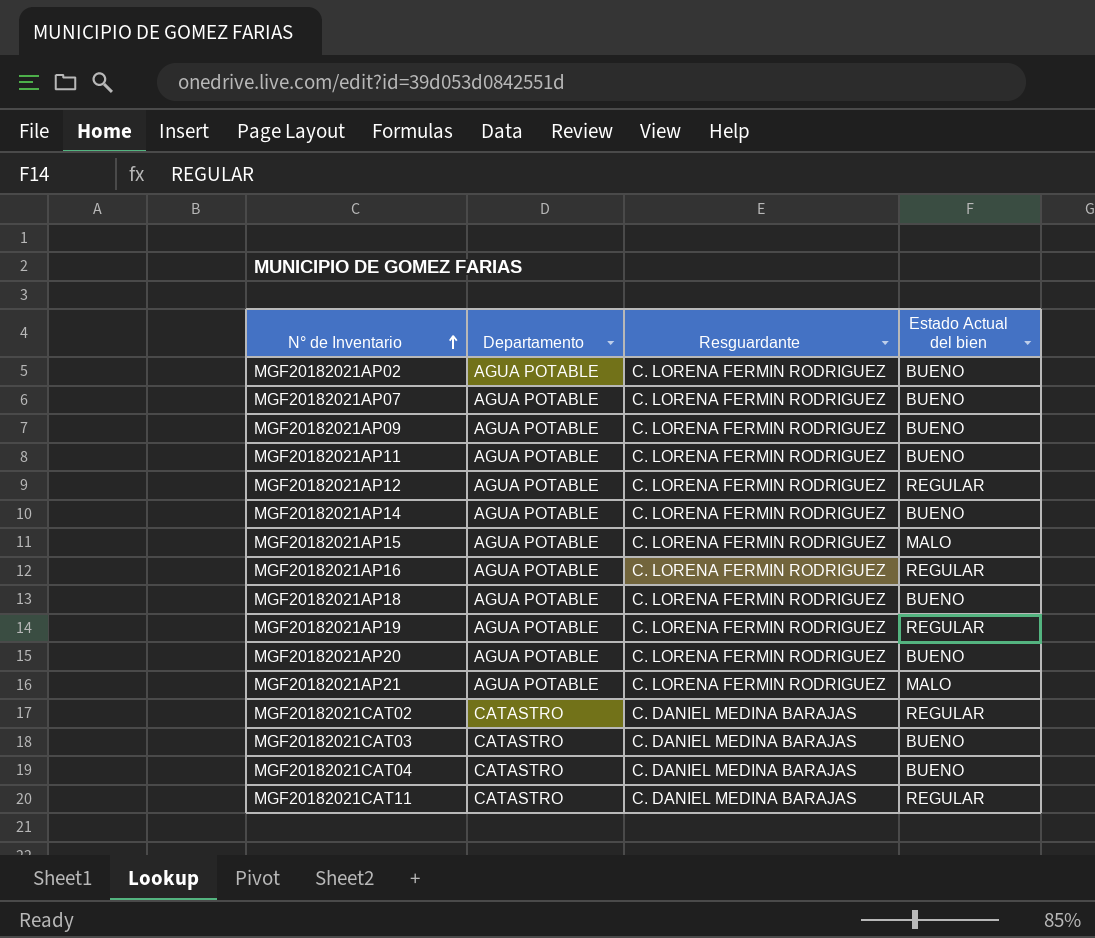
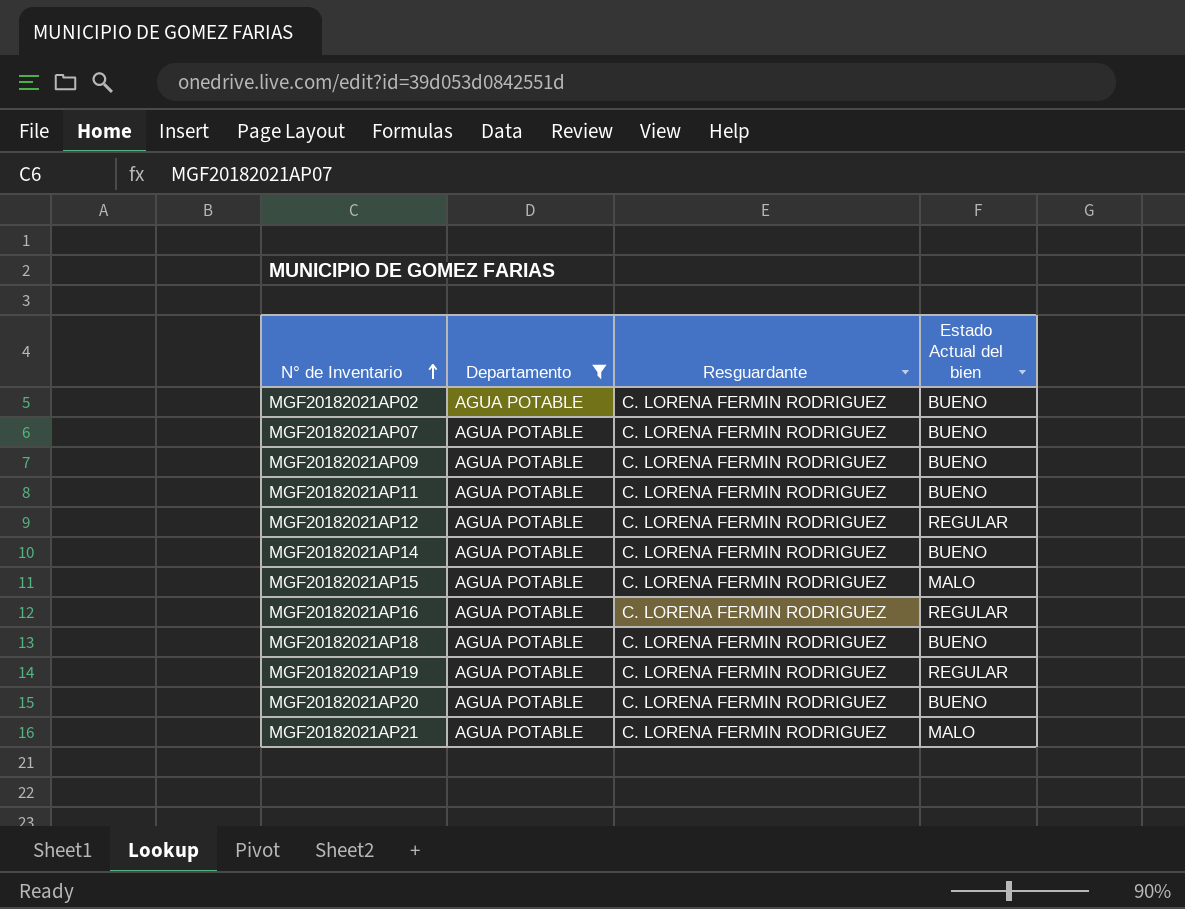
filter: none -> Departamento = AGUA POTABLE

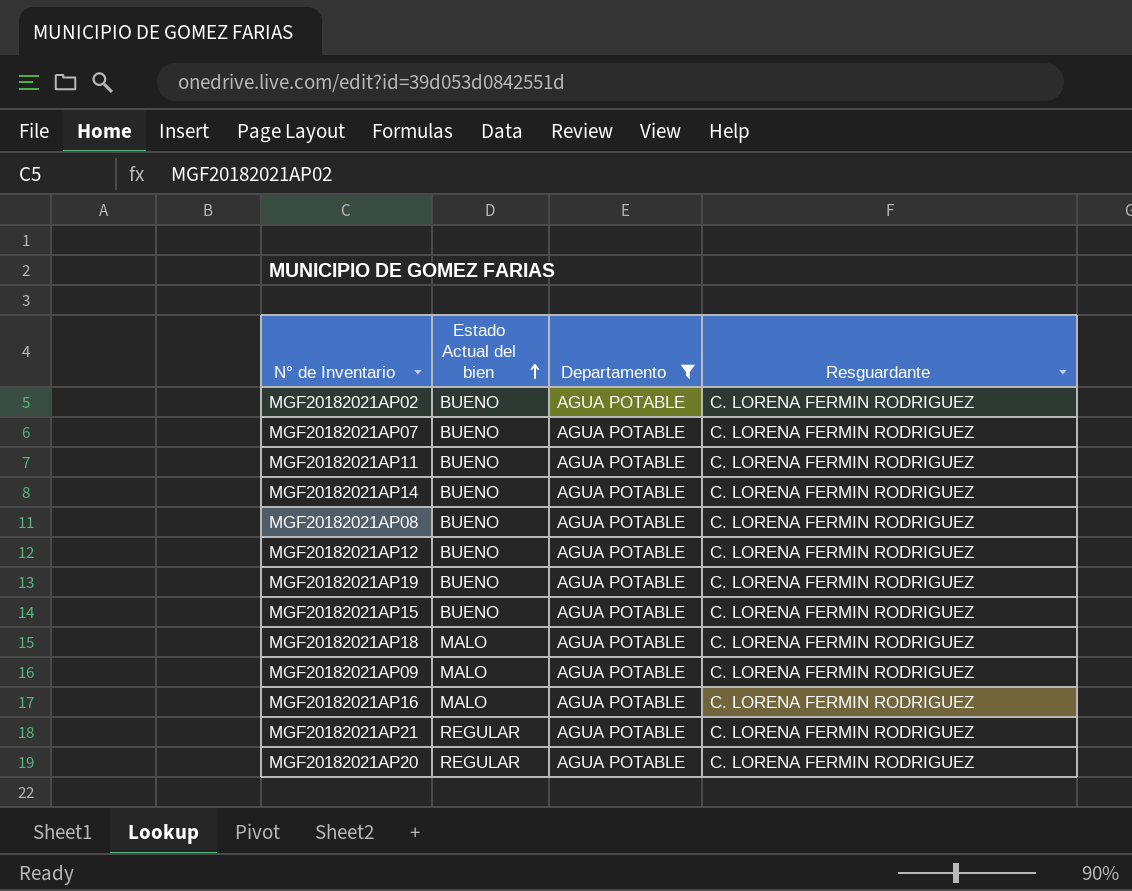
row order: N° de Inventario ascending -> Estado Actual del bien ascending
column Estado Actual del bien | position: 4 -> 2
row MGF20182021AP08: none -> BUENO | AGUA POTABLE | C. LORENA FERMIN RODRIGUEZ
MGF20182021AP12 | Estado Actual del bien: REGULAR -> BUENO
MGF20182021AP19 | Estado Actual del bien: REGULAR -> BUENO
MGF20182021AP15 | Estado Actual del bien: MALO -> BUENO
MGF20182021AP18 | Estado Actual del bien: BUENO -> MALO
MGF20182021AP09 | Estado Actual del bien: BUENO -> MALO
MGF20182021AP16 | Estado Actual del bien: REGULAR -> MALO
MGF20182021AP21 | Estado Actual del bien: MALO -> REGULAR
MGF20182021AP20 | Estado Actual del bien: BUENO -> REGULAR

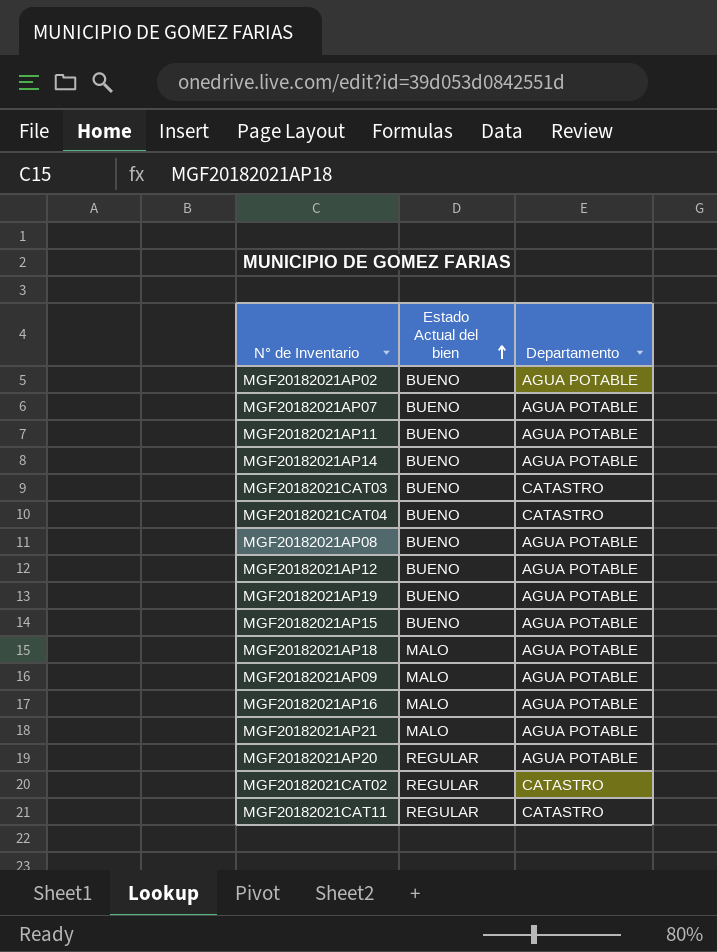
filter: Departamento = AGUA POTABLE -> none
column Resguardante | position: 4 -> none
MGF20182021AP21 | Estado Actual del bien: REGULAR -> MALO

